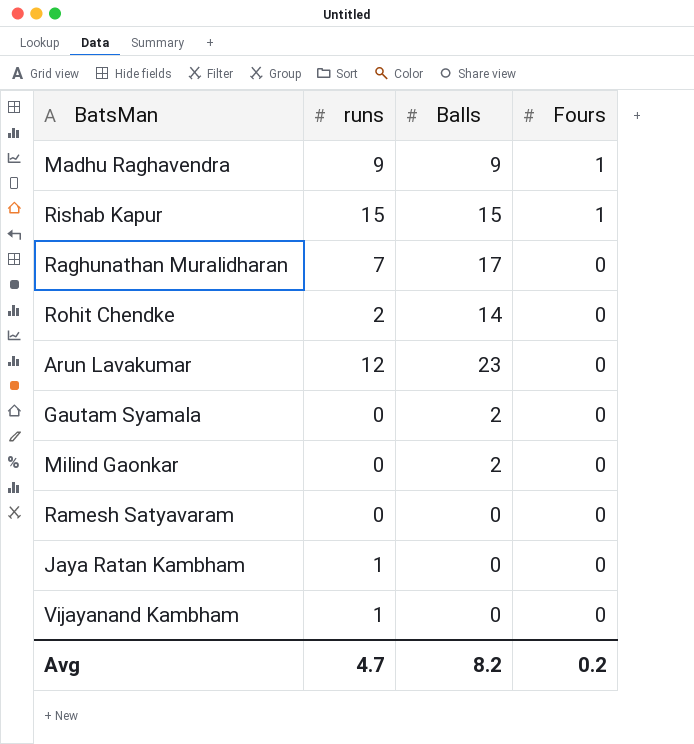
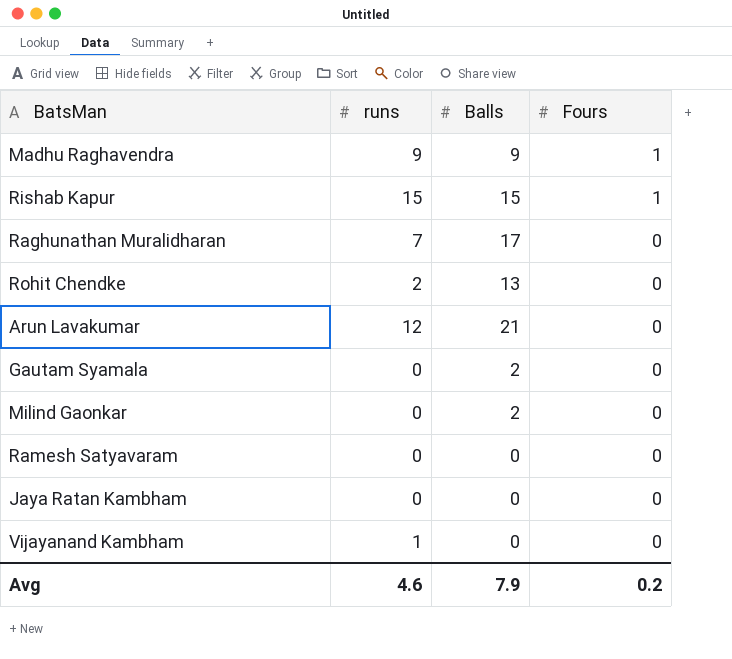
Rohit Chendke | Balls: 14 -> 13
Arun Lavakumar | Balls: 23 -> 21
Jaya Ratan Kambham | runs: 1 -> 0
Avg | runs: 4.7 -> 4.6
Avg | Balls: 8.2 -> 7.9

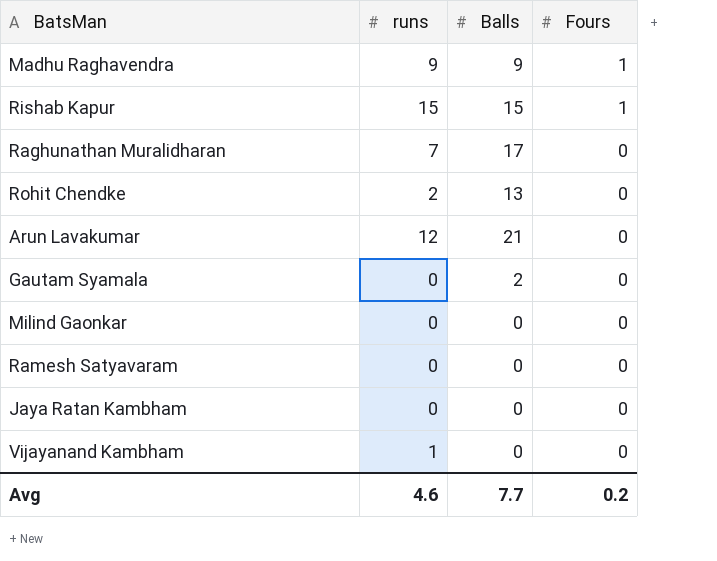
Milind Gaonkar | Balls: 2 -> 0
Avg | Balls: 7.9 -> 7.7

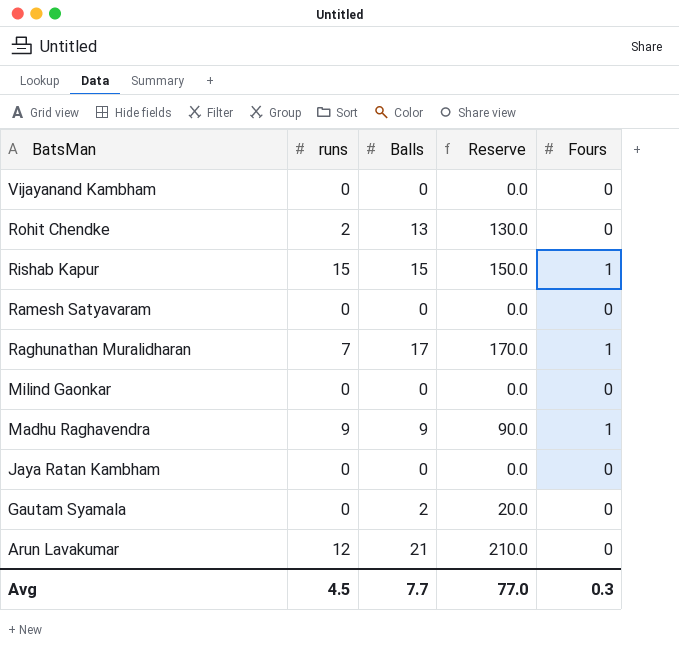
row order: Fours descending -> BatsMan descending
column Reserve | formula: none -> [Balls] * 10
Vijayanand Kambham | runs: 1 -> 0
Raghunathan Muralidharan | Fours: 0 -> 1
Avg | runs: 4.6 -> 4.5
Avg | Fours: 0.2 -> 0.3

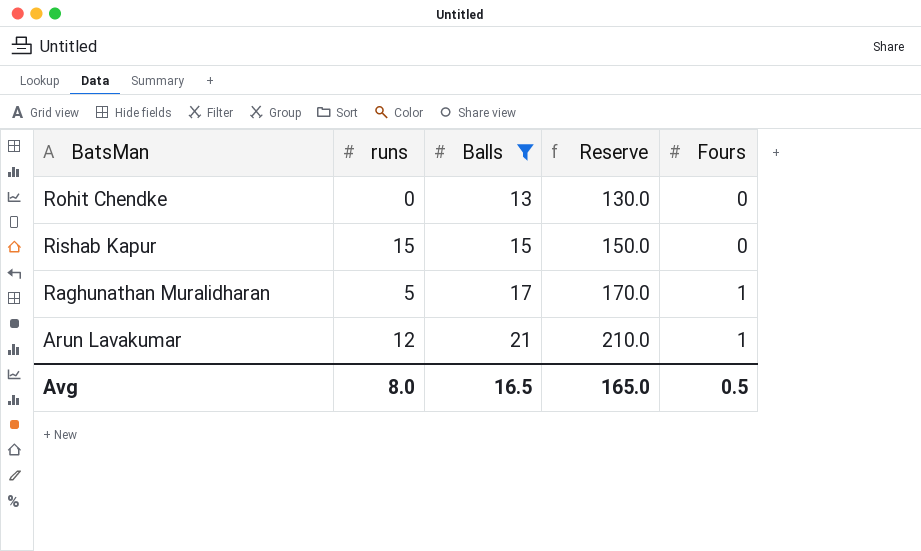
filter: none -> Balls >= 13
Rohit Chendke | runs: 2 -> 0
Rishab Kapur | Fours: 1 -> 0
Raghunathan Muralidharan | runs: 7 -> 5
Arun Lavakumar | Fours: 0 -> 1
Avg | runs: 4.5 -> 8.0
Avg | Balls: 7.7 -> 16.5
Avg | Reserve: 77.0 -> 165.0
Avg | Fours: 0.3 -> 0.5

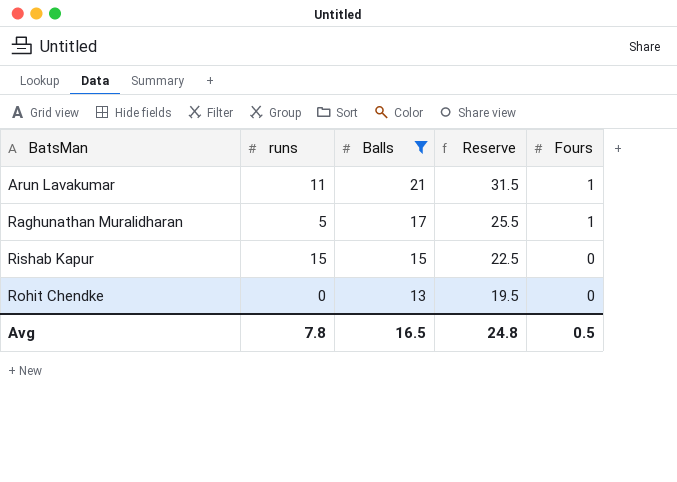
row order: BatsMan descending -> BatsMan ascending
column Reserve | formula: [Balls] * 10 -> [Balls] * 1.5
Arun Lavakumar | runs: 12 -> 11
Avg | runs: 8.0 -> 7.8
Avg | Reserve: 165.0 -> 24.8

